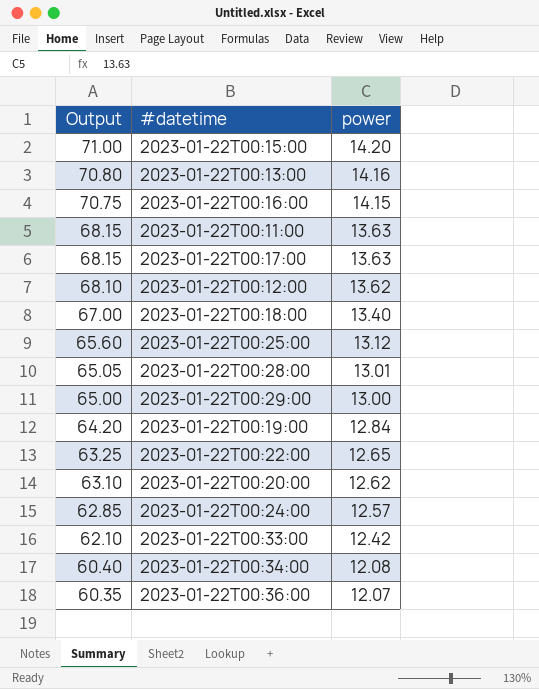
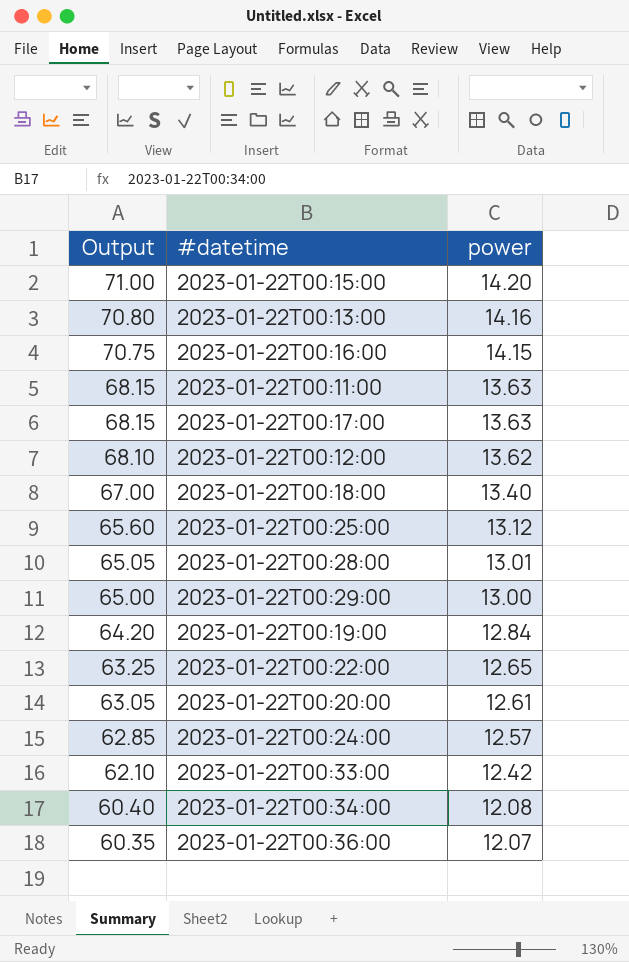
2023-01-22T00:20:00 | Output: 63.10 -> 63.05
2023-01-22T00:20:00 | power: 12.62 -> 12.61

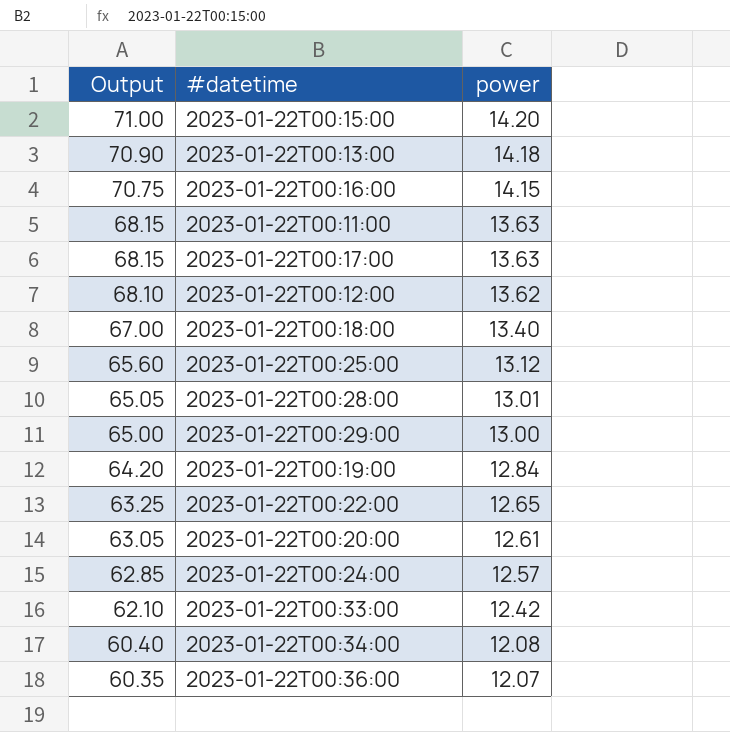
2023-01-22T00:13:00 | Output: 70.80 -> 70.90
2023-01-22T00:13:00 | power: 14.16 -> 14.18

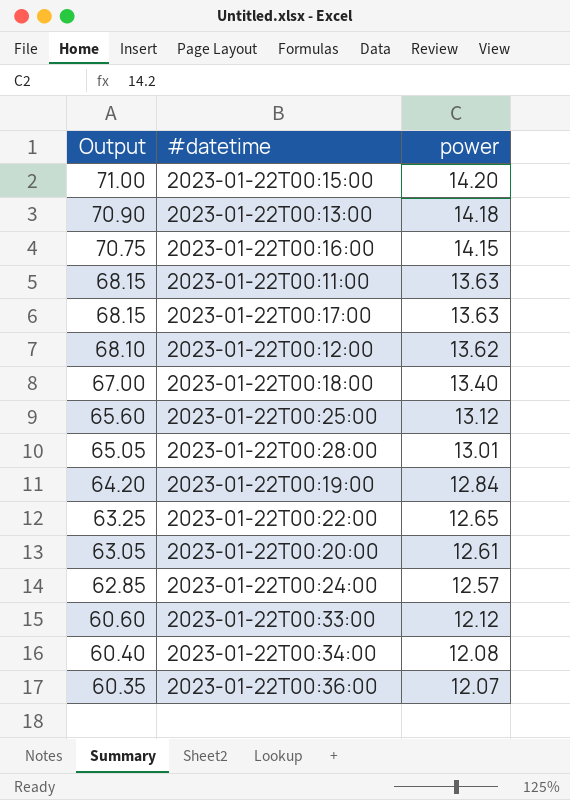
row 2023-01-22T00:29:00: 65.00 | 13.00 -> none
2023-01-22T00:33:00 | Output: 62.10 -> 60.60
2023-01-22T00:33:00 | power: 12.42 -> 12.12

